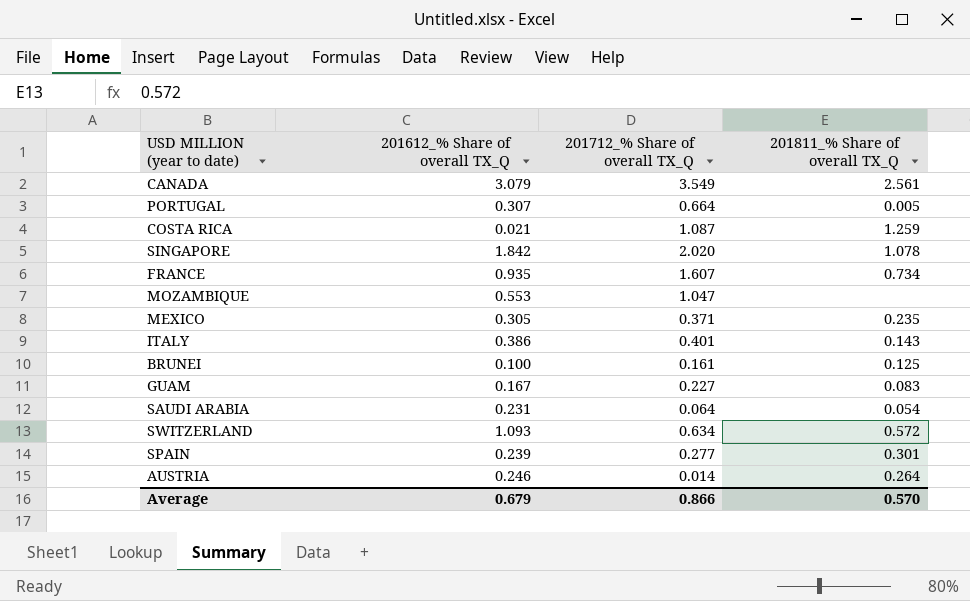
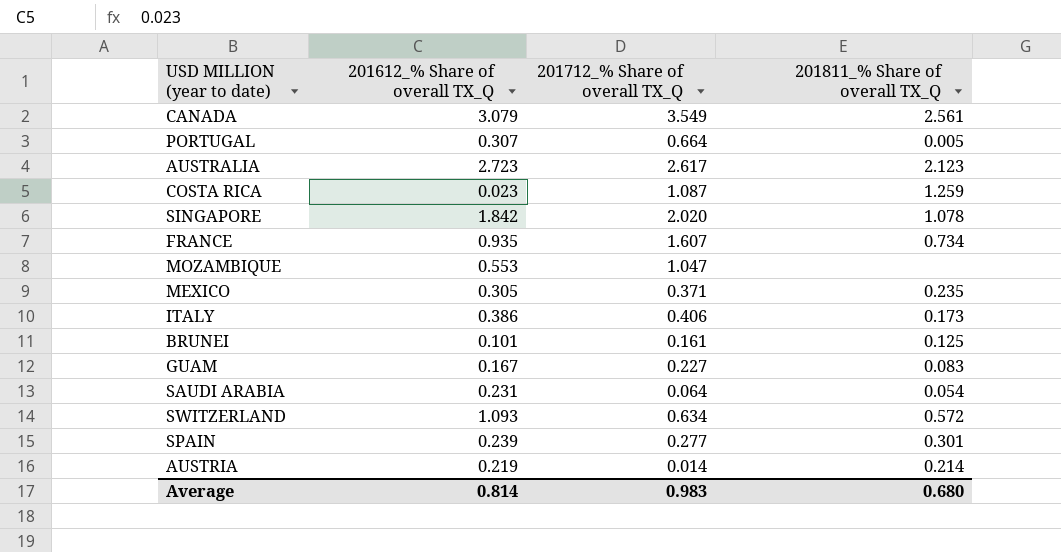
row AUSTRALIA: none -> 2.723 | 2.617 | 2.123
COSTA RICA | 201612_% Share of overall TX_Q: 0.021 -> 0.023
ITALY | 201712_% Share of overall TX_Q: 0.401 -> 0.406
ITALY | 201811_% Share of overall TX_Q: 0.143 -> 0.173
BRUNEI | 201612_% Share of overall TX_Q: 0.100 -> 0.101
AUSTRIA | 201612_% Share of overall TX_Q: 0.246 -> 0.219
AUSTRIA | 201811_% Share of overall TX_Q: 0.264 -> 0.214
Average | 201612_% Share of overall TX_Q: 0.679 -> 0.814
Average | 201712_% Share of overall TX_Q: 0.866 -> 0.983
Average | 201811_% Share of overall TX_Q: 0.570 -> 0.680

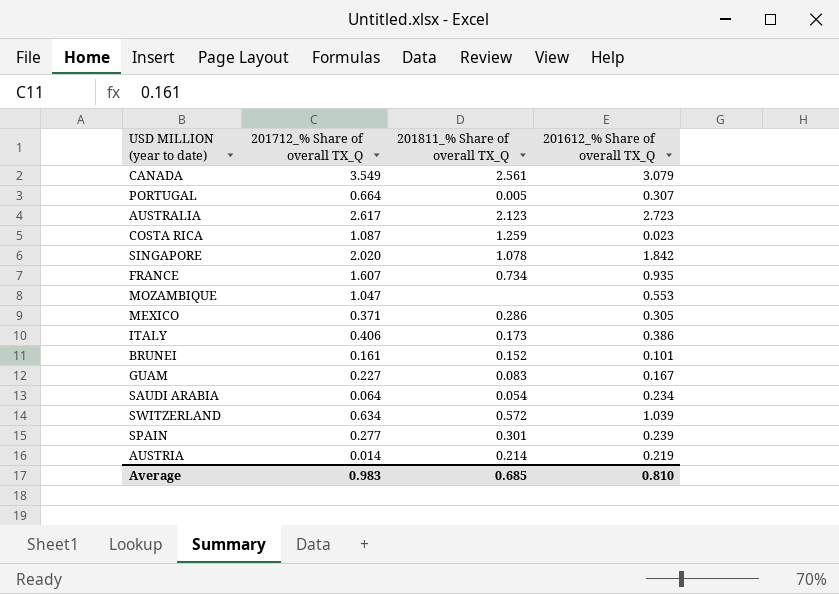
column 201612_% Share of overall TX_Q | position: 2 -> 4
MEXICO | 201811_% Share of overall TX_Q: 0.235 -> 0.286
BRUNEI | 201811_% Share of overall TX_Q: 0.125 -> 0.152
SAUDI ARABIA | 201612_% Share of overall TX_Q: 0.231 -> 0.234
SWITZERLAND | 201612_% Share of overall TX_Q: 1.093 -> 1.039
Average | 201811_% Share of overall TX_Q: 0.680 -> 0.685
Average | 201612_% Share of overall TX_Q: 0.814 -> 0.810

